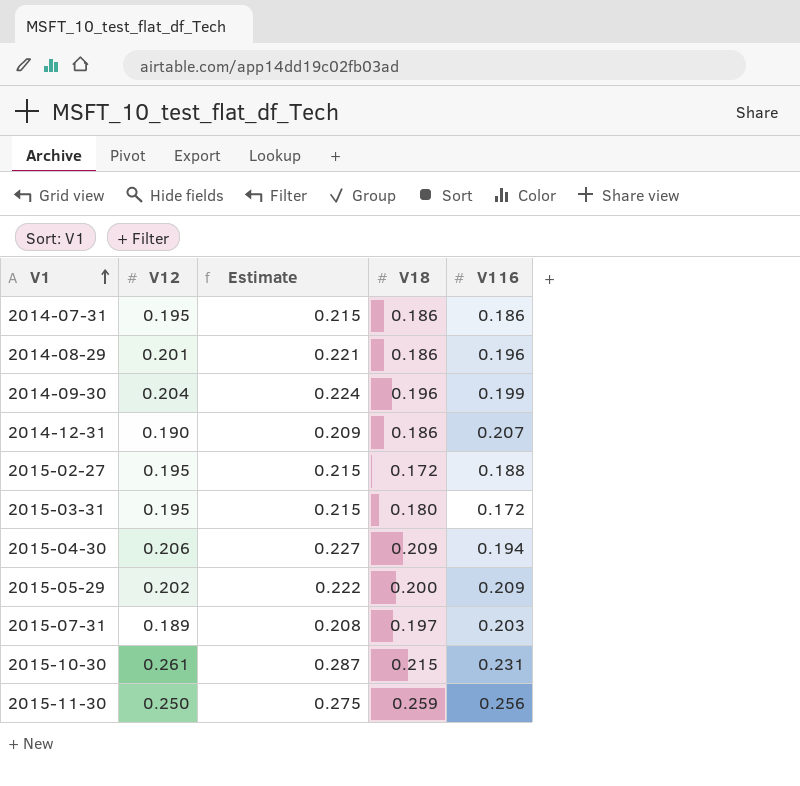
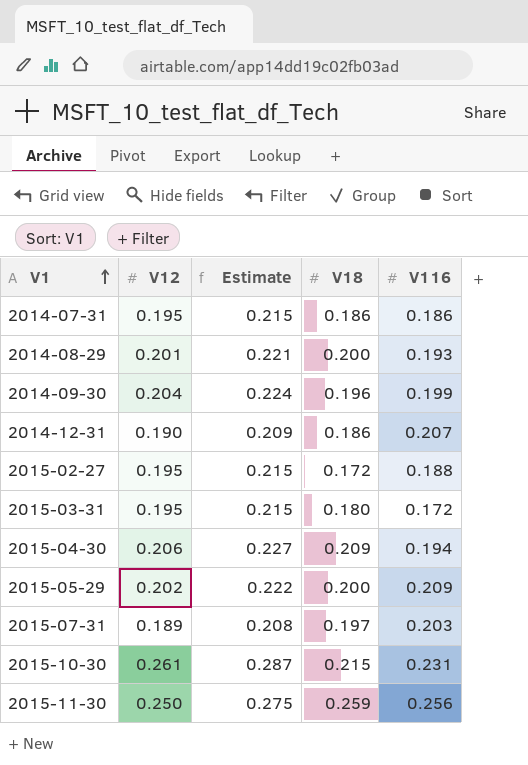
2014-08-29 | V18: 0.186 -> 0.200
2014-08-29 | V116: 0.196 -> 0.193

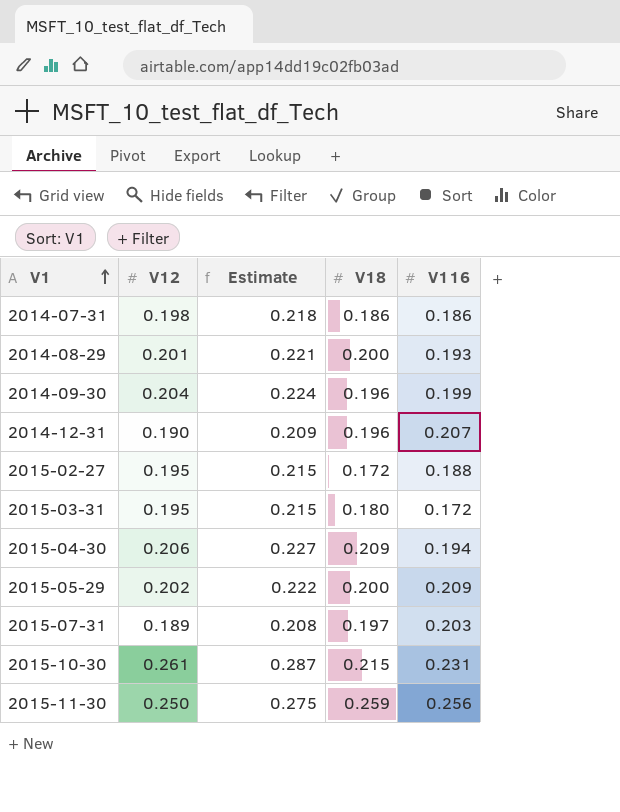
2014-07-31 | V12: 0.195 -> 0.198
2014-07-31 | Estimate: 0.215 -> 0.218
2014-12-31 | V18: 0.186 -> 0.196

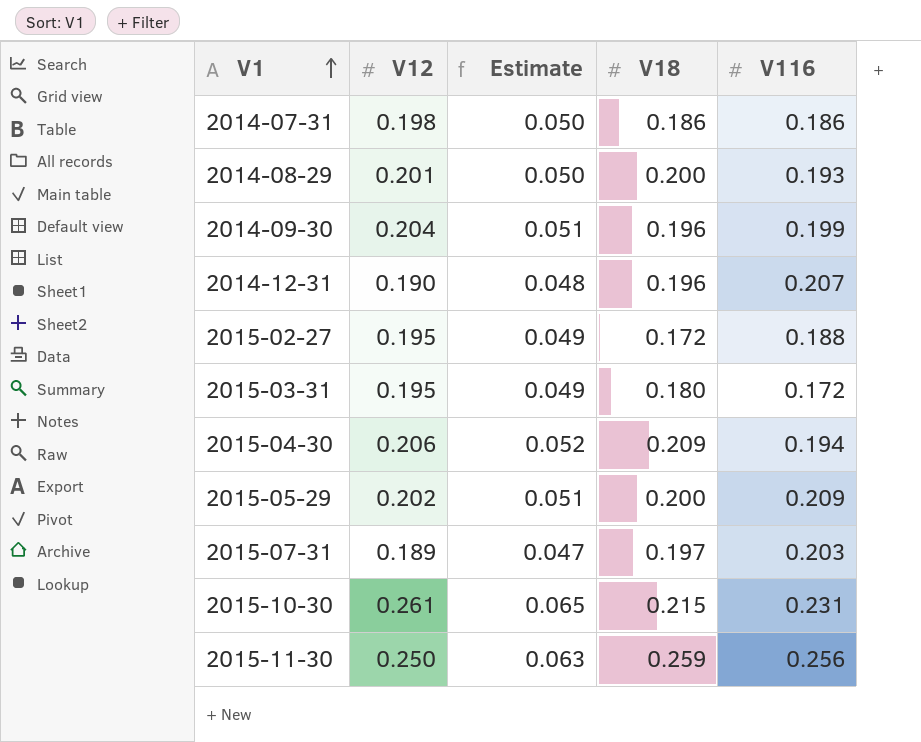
column Estimate | formula: [V12] * 1.1 -> [V12] * 0.25

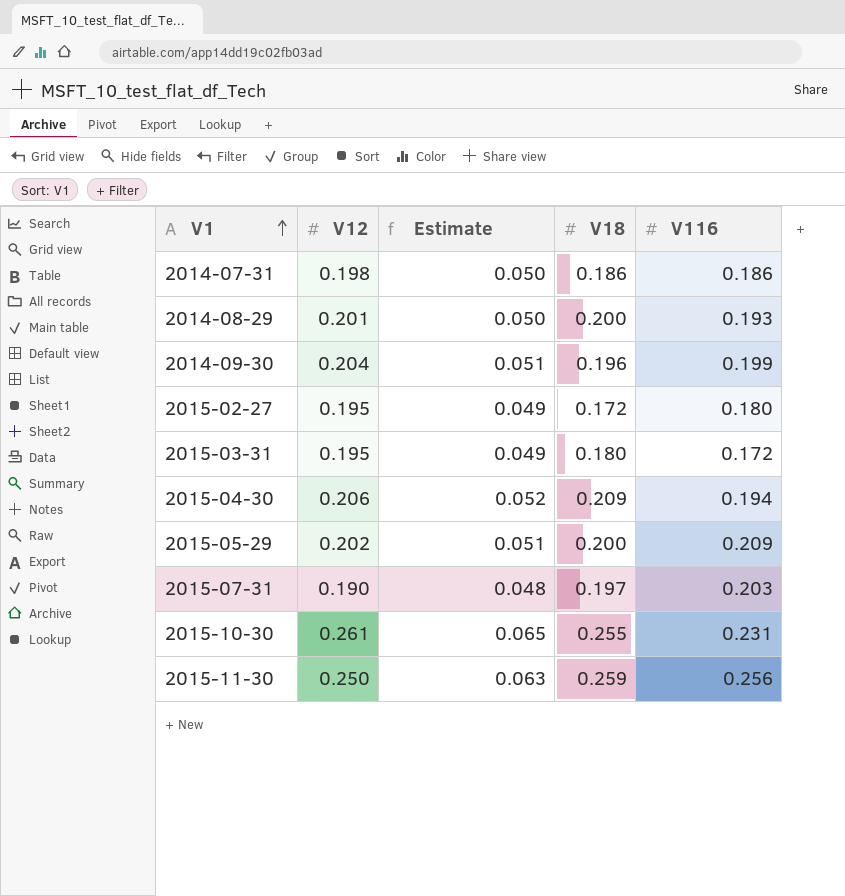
row 2014-12-31: 0.190 | 0.048 | 0.196 | 0.207 -> none
2015-02-27 | V116: 0.188 -> 0.180
2015-07-31 | V12: 0.189 -> 0.190
2015-07-31 | Estimate: 0.047 -> 0.048
2015-10-30 | V18: 0.215 -> 0.255

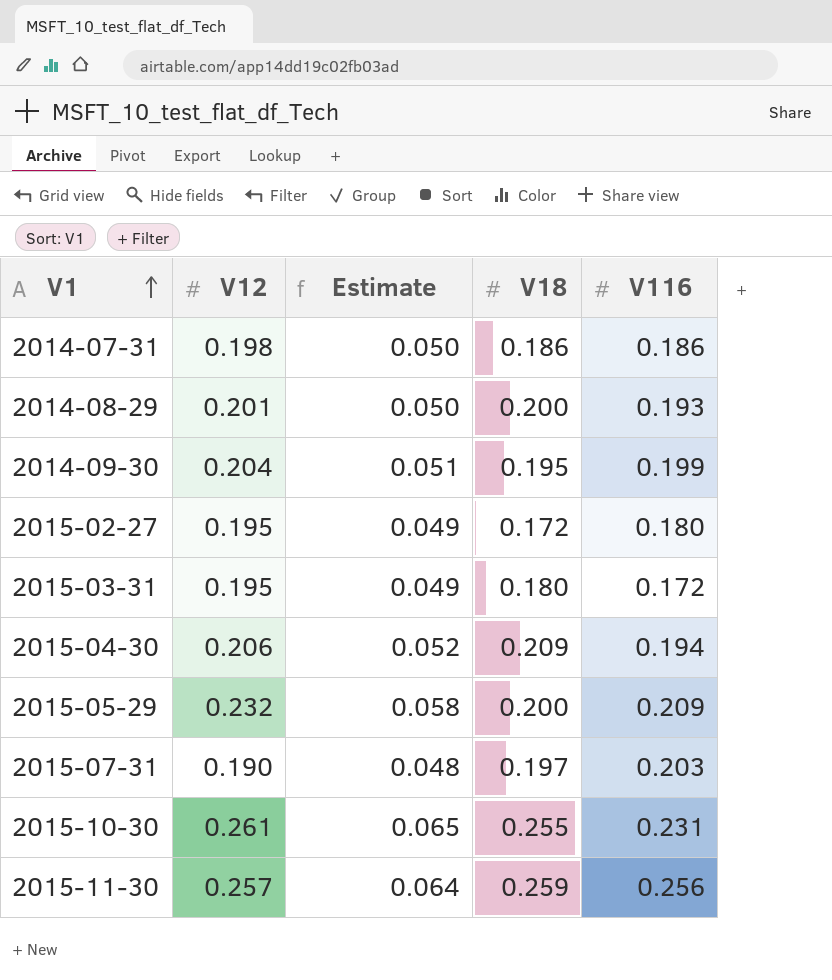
2014-09-30 | V18: 0.196 -> 0.195
2015-05-29 | V12: 0.202 -> 0.232
2015-05-29 | Estimate: 0.051 -> 0.058
2015-11-30 | V12: 0.250 -> 0.257
2015-11-30 | Estimate: 0.063 -> 0.064

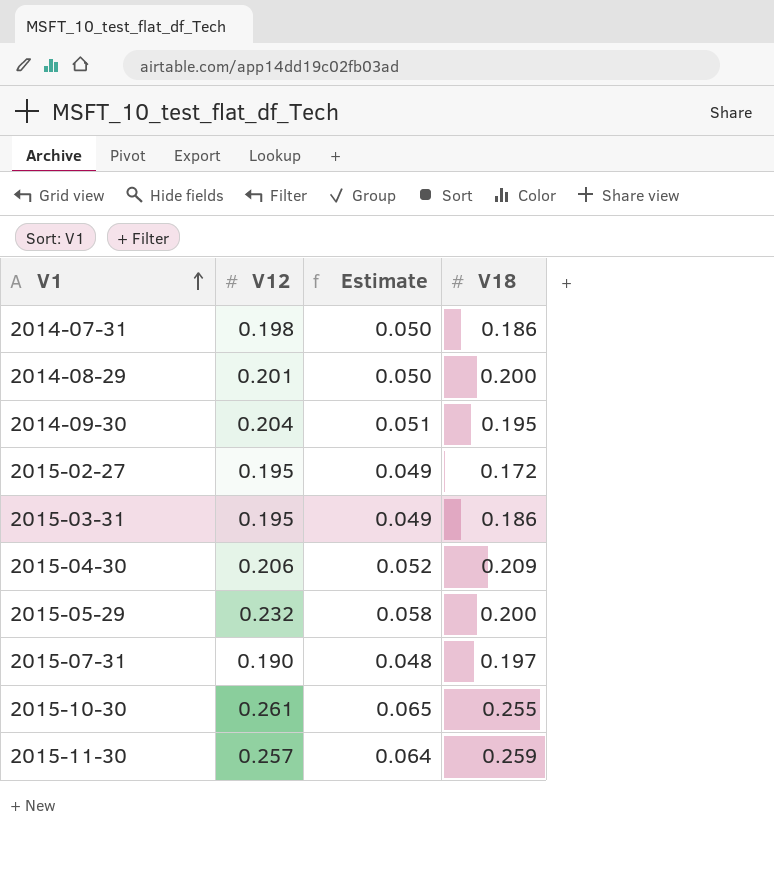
column V116 | position: 5 -> none
2015-03-31 | V18: 0.180 -> 0.186

